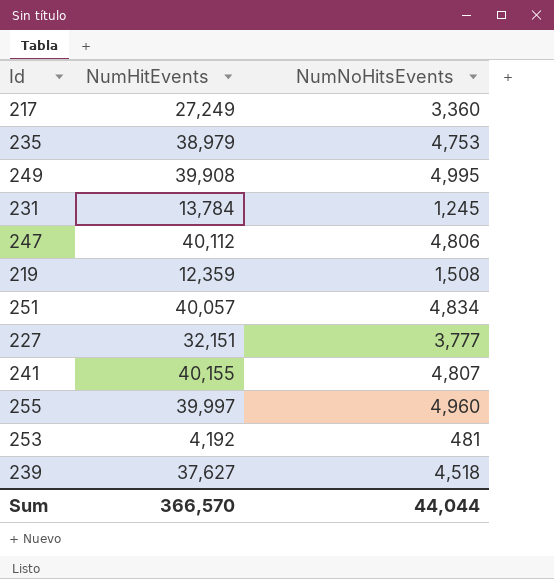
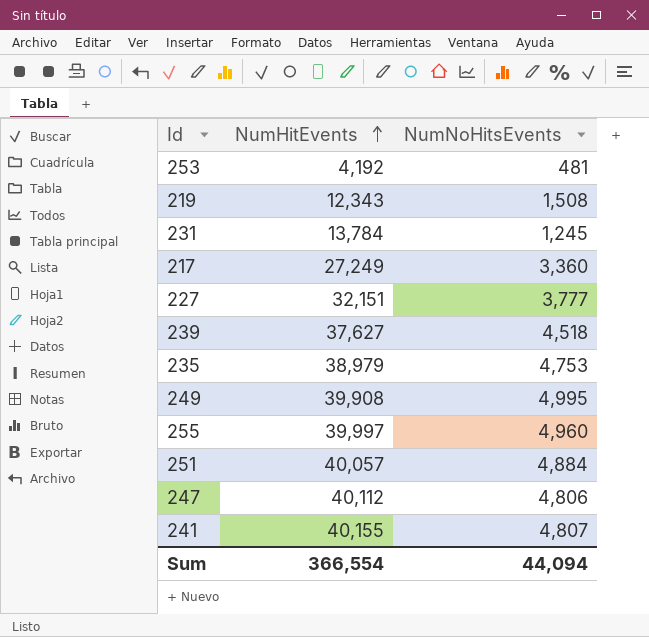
row order: none -> NumHitEvents ascending
219 | NumHitEvents: 12,359 -> 12,343
251 | NumNoHitsEvents: 4,834 -> 4,884
Sum | NumHitEvents: 366,570 -> 366,554
Sum | NumNoHitsEvents: 44,044 -> 44,094

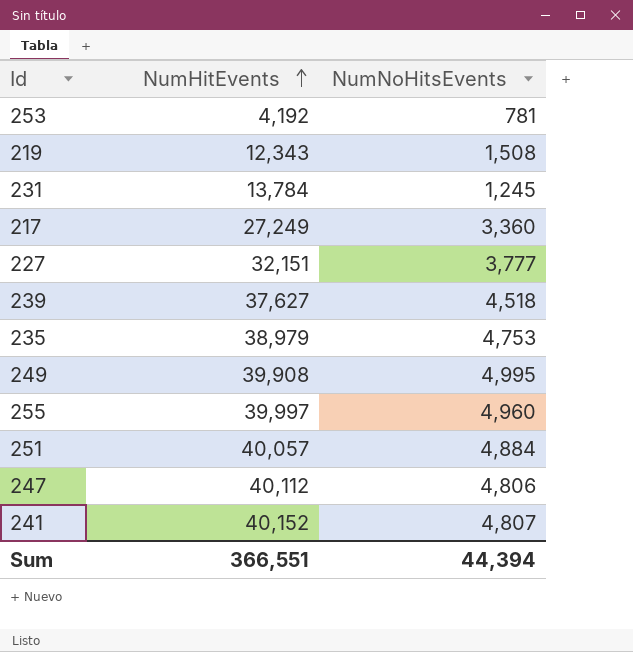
253 | NumNoHitsEvents: 481 -> 781
241 | NumHitEvents: 40,155 -> 40,152
Sum | NumHitEvents: 366,554 -> 366,551
Sum | NumNoHitsEvents: 44,094 -> 44,394

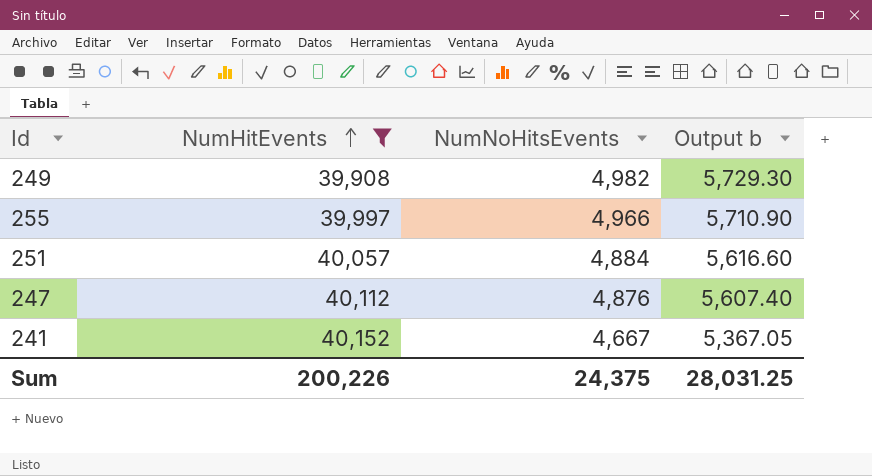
filter: none -> NumHitEvents >= 39,908
column Output b | formula: none -> [NumNoHitsEvents] * 1.15
249 | NumNoHitsEvents: 4,995 -> 4,982
255 | NumNoHitsEvents: 4,960 -> 4,966
247 | NumNoHitsEvents: 4,806 -> 4,876
241 | NumNoHitsEvents: 4,807 -> 4,667
Sum | NumHitEvents: 366,551 -> 200,226
Sum | NumNoHitsEvents: 44,394 -> 24,375

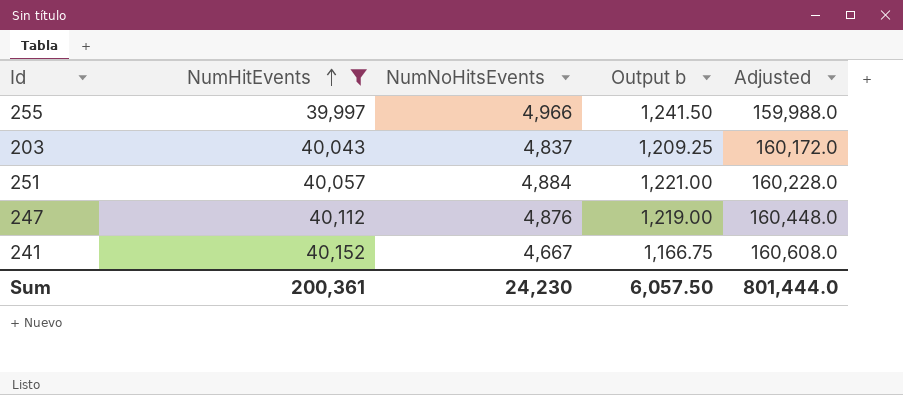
column Output b | formula: [NumNoHitsEvents] * 1.15 -> [NumNoHitsEvents] * 0.25
column Adjusted | formula: none -> [NumHitEvents] * 4
row 249: 39,908 | 4,982 | 5,729.30 -> none
row 203: none -> 40,043 | 4,837 | 1,209.25 | 160,172.0
Sum | NumHitEvents: 200,226 -> 200,361
Sum | NumNoHitsEvents: 24,375 -> 24,230
Sum | Output b: 28,031.25 -> 6,057.50

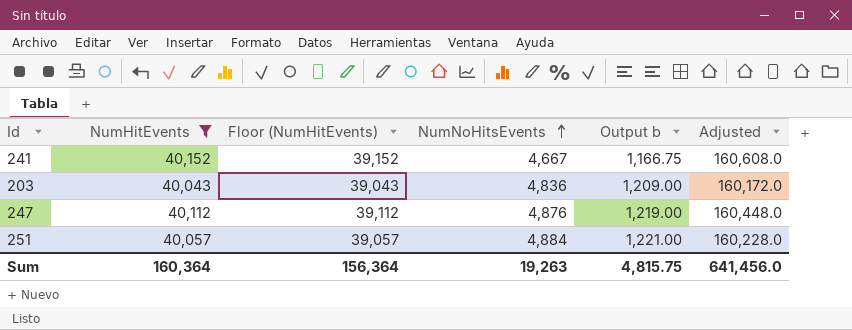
row order: NumHitEvents ascending -> NumNoHitsEvents ascending
column Floor (NumHitEvents) | formula: none -> [NumHitEvents] - 1000
row 255: 39,997 | 4,966 | 1,241.50 | 159,988.0 -> none
203 | NumNoHitsEvents: 4,837 -> 4,836
203 | Output b: 1,209.25 -> 1,209.00
Sum | NumHitEvents: 200,361 -> 160,364
Sum | NumNoHitsEvents: 24,230 -> 19,263
Sum | Output b: 6,057.50 -> 4,815.75
Sum | Adjusted: 801,444.0 -> 641,456.0

